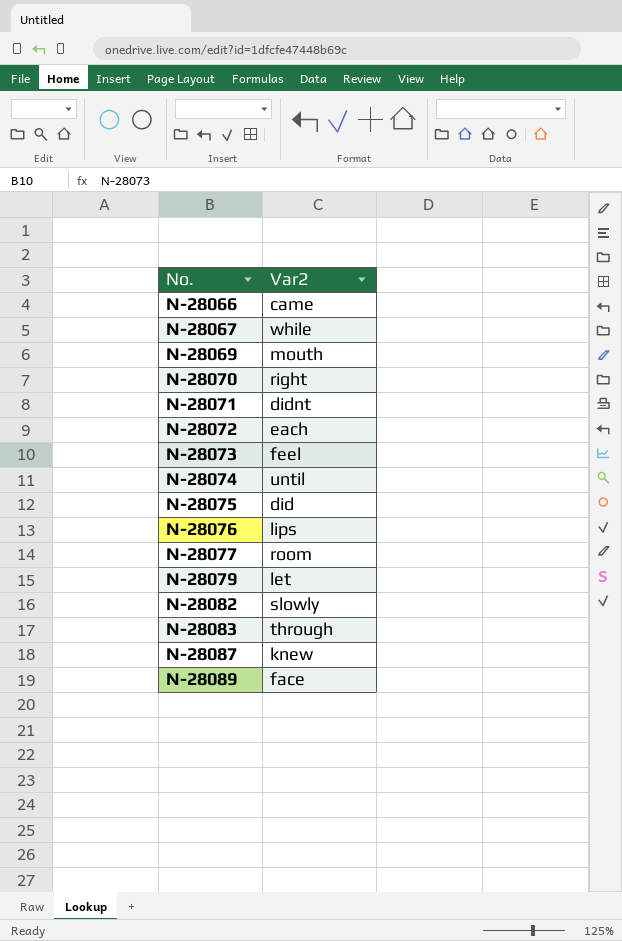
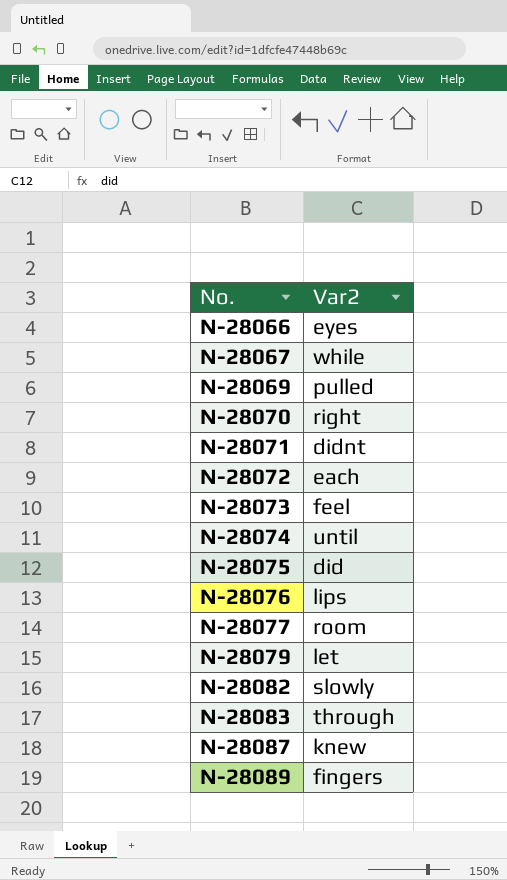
N-28066 | Var2: came -> eyes
N-28069 | Var2: mouth -> pulled
N-28089 | Var2: face -> fingers

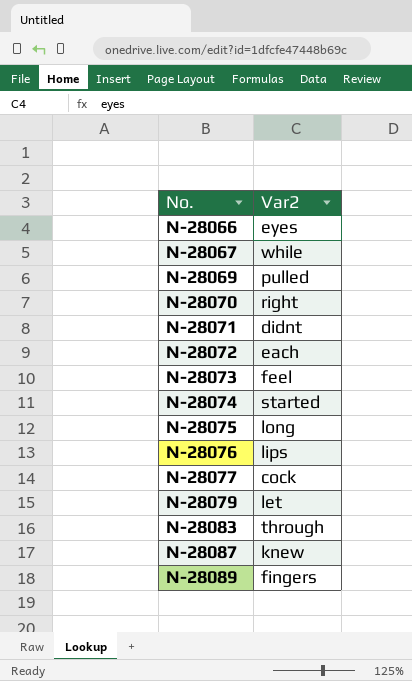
row N-28082: slowly -> none
N-28074 | Var2: until -> started
N-28075 | Var2: did -> long
N-28077 | Var2: room -> cock

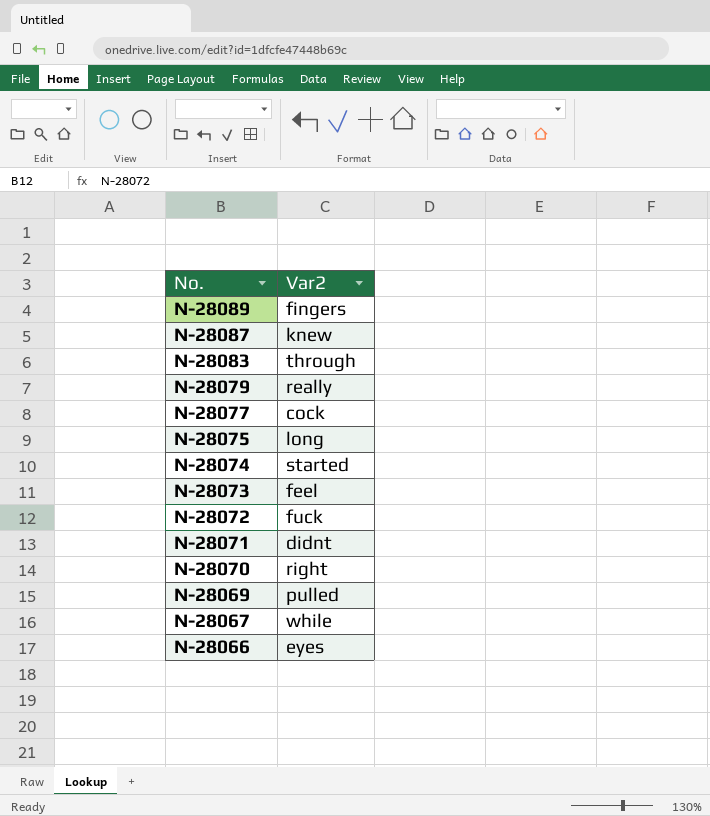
row order: No. ascending -> No. descending
row N-28076: lips -> none
N-28079 | Var2: let -> really
N-28072 | Var2: each -> fuck

